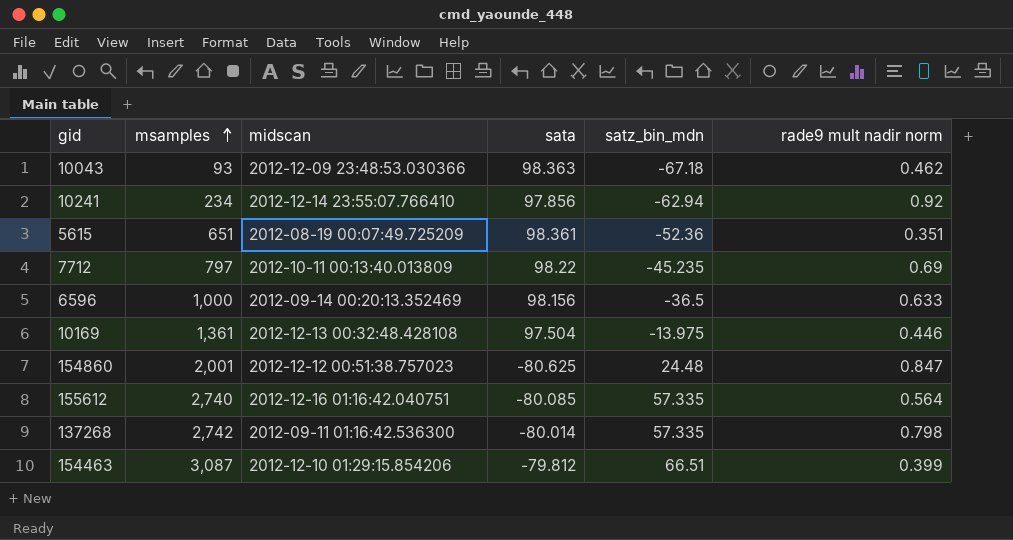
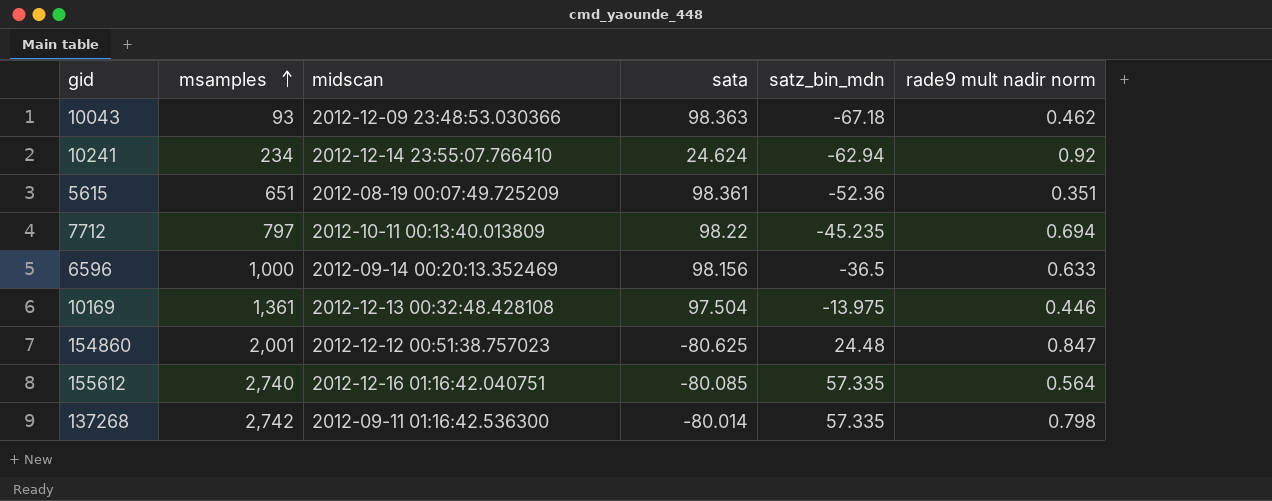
row 154463: 3,087 | 2012-12-10 01:29:15.854206 | -79.812 | 66.51 | 0.399 -> none
10241 | sata: 97.856 -> 24.624
7712 | rade9 mult nadir norm: 0.69 -> 0.694

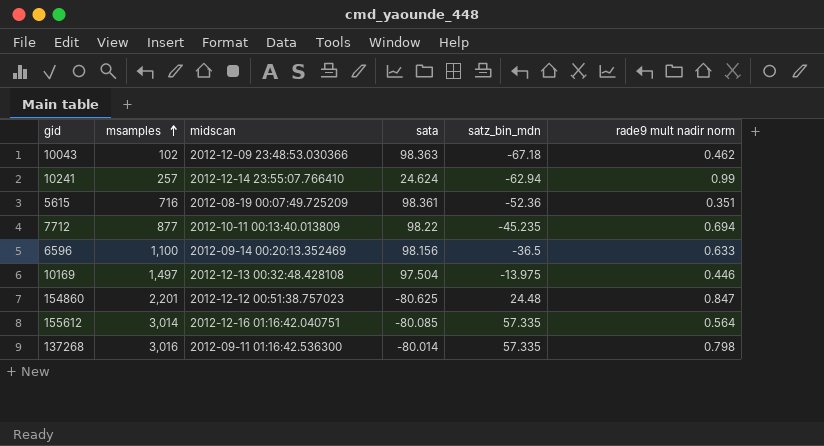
10043 | msamples: 93 -> 102
10241 | msamples: 234 -> 257
10241 | rade9 mult nadir norm: 0.92 -> 0.99
5615 | msamples: 651 -> 716
7712 | msamples: 797 -> 877
6596 | msamples: 1,000 -> 1,100
10169 | msamples: 1,361 -> 1,497
154860 | msamples: 2,001 -> 2,201
155612 | msamples: 2,740 -> 3,014
137268 | msamples: 2,742 -> 3,016

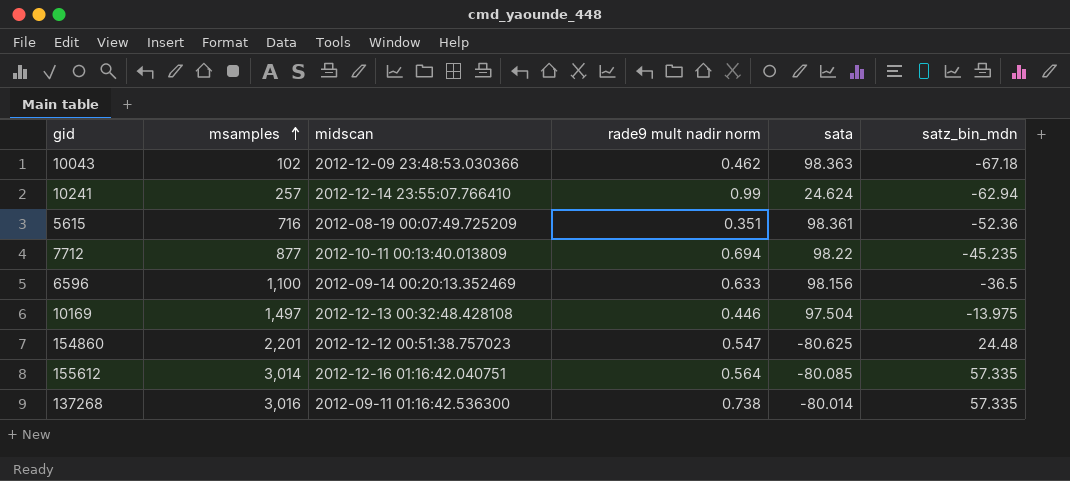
column rade9 mult nadir norm | position: 6 -> 4
154860 | rade9 mult nadir norm: 0.847 -> 0.547
137268 | rade9 mult nadir norm: 0.798 -> 0.738

